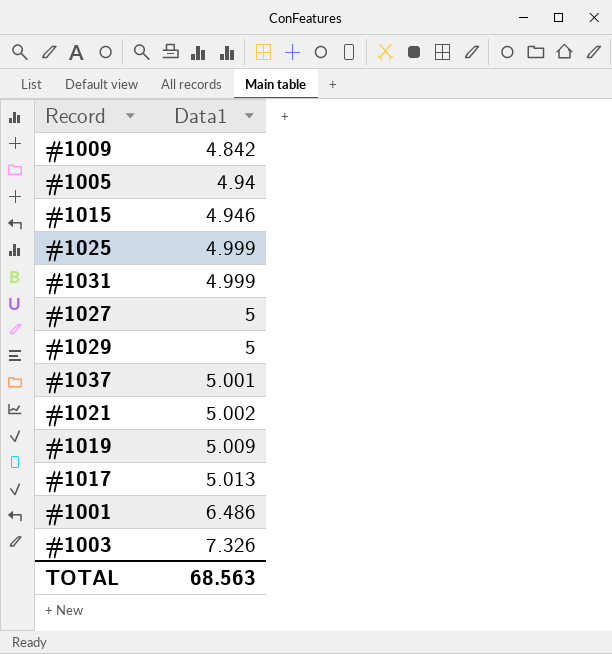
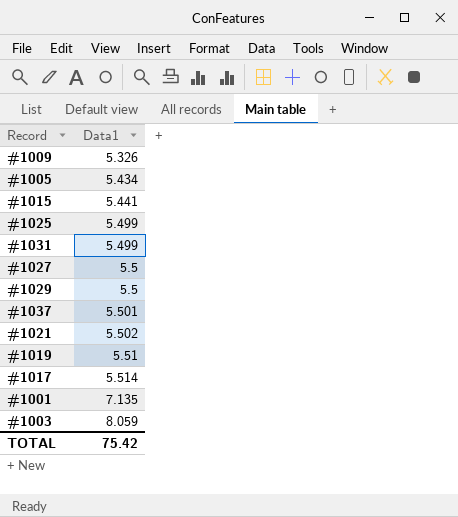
#1009 | Data1: 4.842 -> 5.326
#1005 | Data1: 4.94 -> 5.434
#1015 | Data1: 4.946 -> 5.441
#1025 | Data1: 4.999 -> 5.499
#1031 | Data1: 4.999 -> 5.499
#1027 | Data1: 5 -> 5.5
#1029 | Data1: 5 -> 5.5
#1037 | Data1: 5.001 -> 5.501
#1021 | Data1: 5.002 -> 5.502
#1019 | Data1: 5.009 -> 5.51
#1017 | Data1: 5.013 -> 5.514
#1001 | Data1: 6.486 -> 7.135
#1003 | Data1: 7.326 -> 8.059
TOTAL | Data1: 68.563 -> 75.42

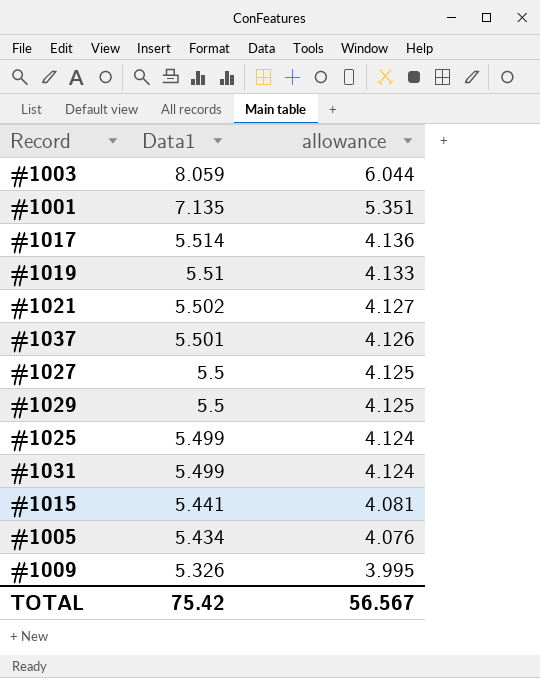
row order: Data1 ascending -> Data1 descending
column allowance | formula: none -> [Data1] * 0.75

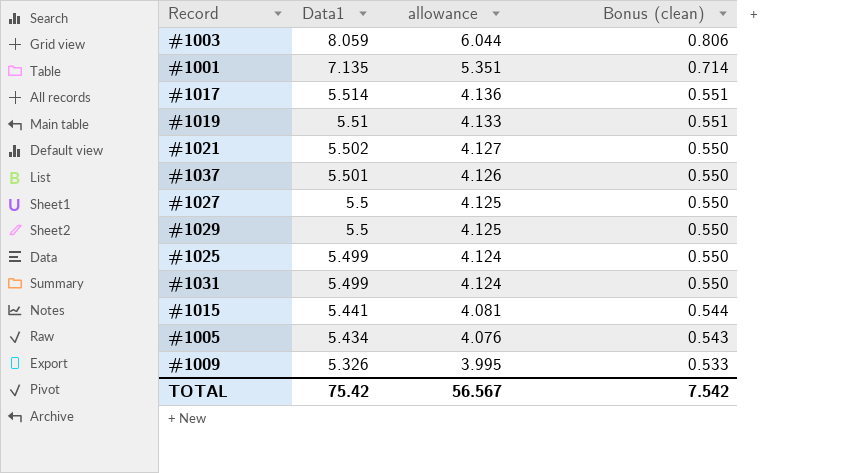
column Bonus (clean) | formula: none -> [Data1] * 0.1

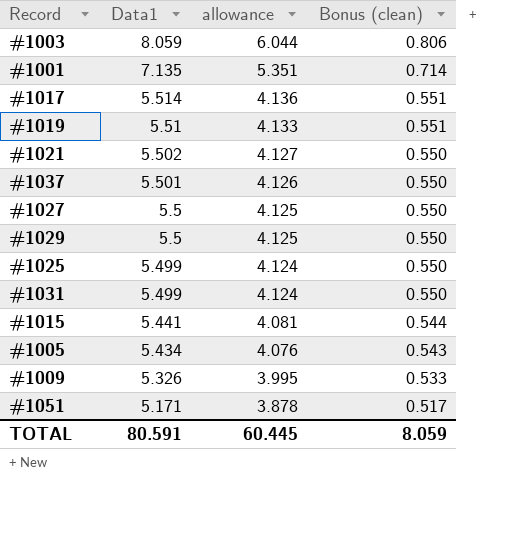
row #1051: none -> 5.171 | 3.878 | 0.517
TOTAL | Data1: 75.42 -> 80.591
TOTAL | allowance: 56.567 -> 60.445
TOTAL | Bonus (clean): 7.542 -> 8.059

